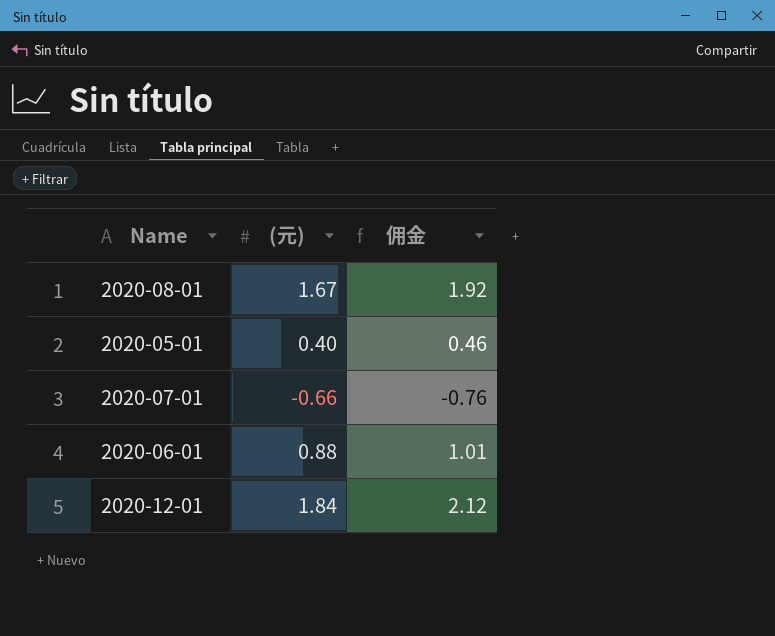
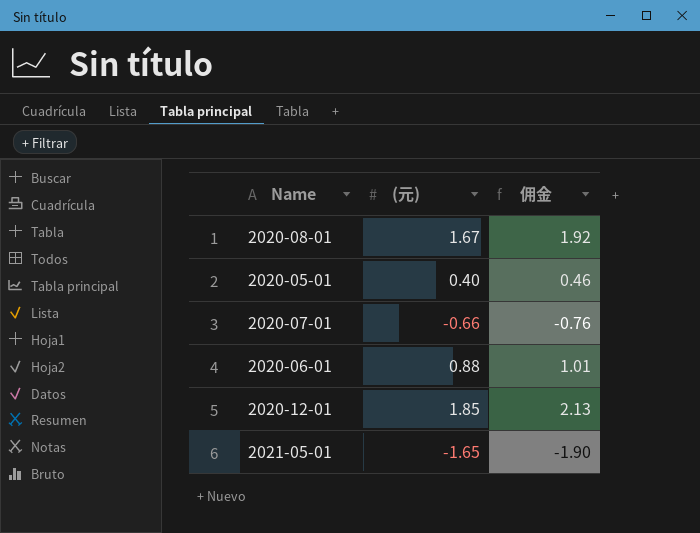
2020-12-01 | (元): 1.84 -> 1.85
2020-12-01 | 佣金: 2.12 -> 2.13
row 2021-05-01: none -> -1.65 | -1.90

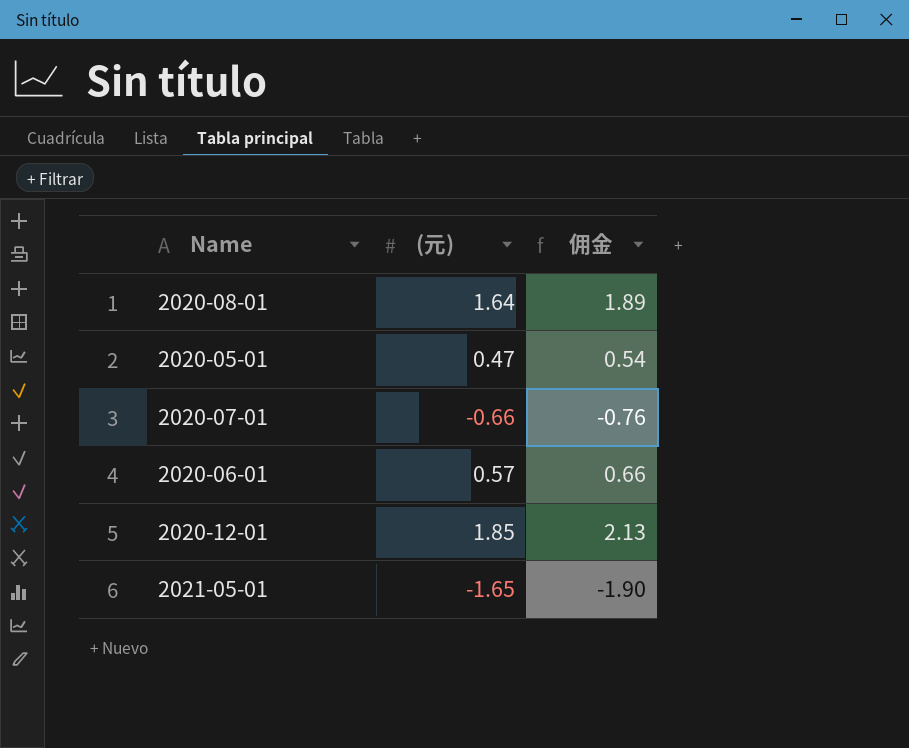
2020-08-01 | (元): 1.67 -> 1.64
2020-08-01 | 佣金: 1.92 -> 1.89
2020-05-01 | (元): 0.40 -> 0.47
2020-05-01 | 佣金: 0.46 -> 0.54
2020-06-01 | (元): 0.88 -> 0.57
2020-06-01 | 佣金: 1.01 -> 0.66

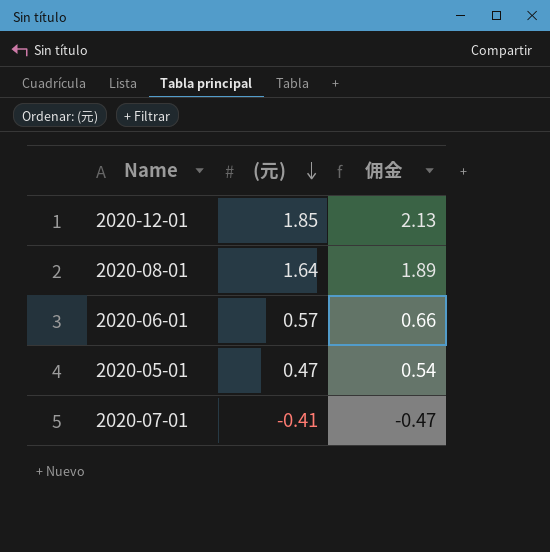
row order: none -> (元) descending
row 2021-05-01: -1.65 | -1.90 -> none
2020-07-01 | (元): -0.66 -> -0.41
2020-07-01 | 佣金: -0.76 -> -0.47

